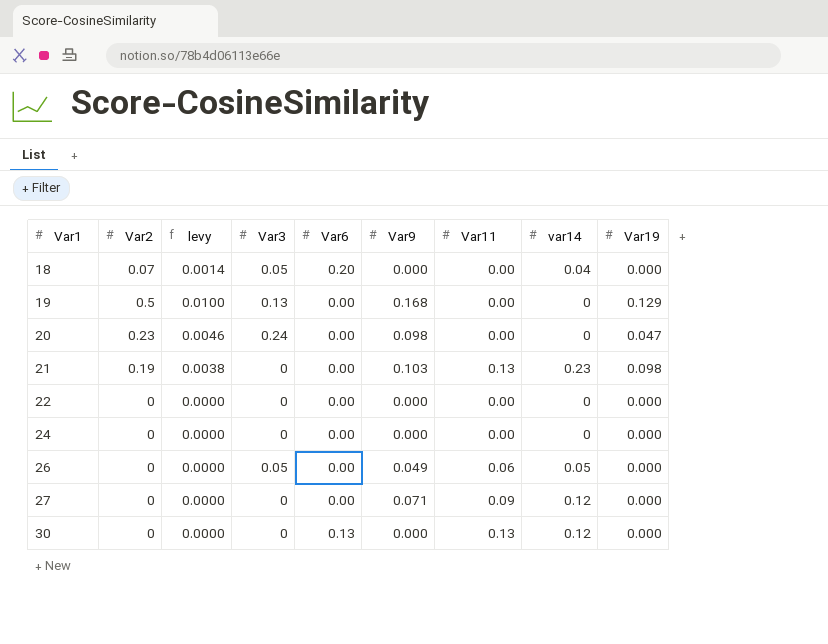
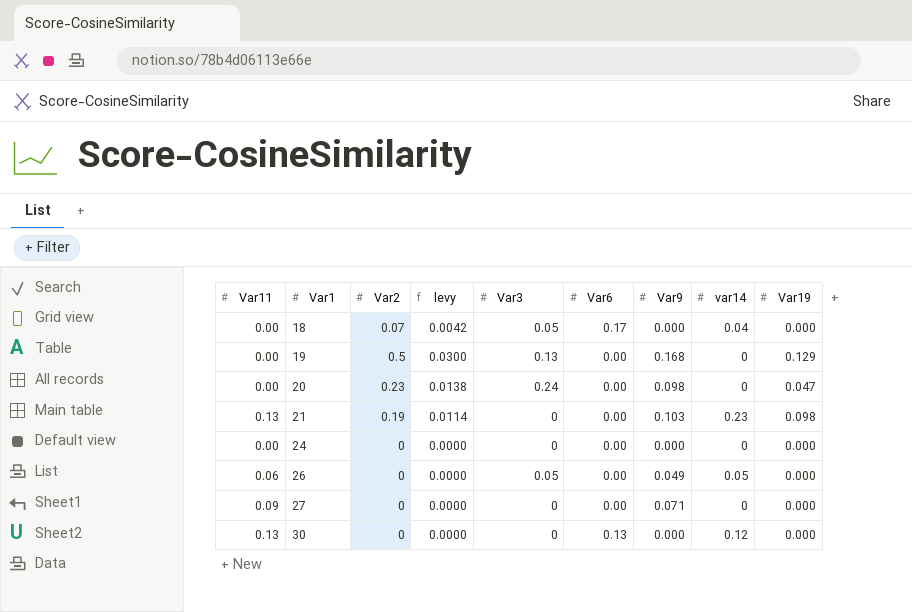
column Var11 | position: 7 -> 1
column levy | formula: [Var2] * 0.02 -> [Var2] * 0.06
row 22: 0 | 0.0000 | 0 | 0.00 | 0.000 | 0.00 | 0 | 0.000 -> none
18 | Var6: 0.20 -> 0.17
27 | var14: 0.12 -> 0

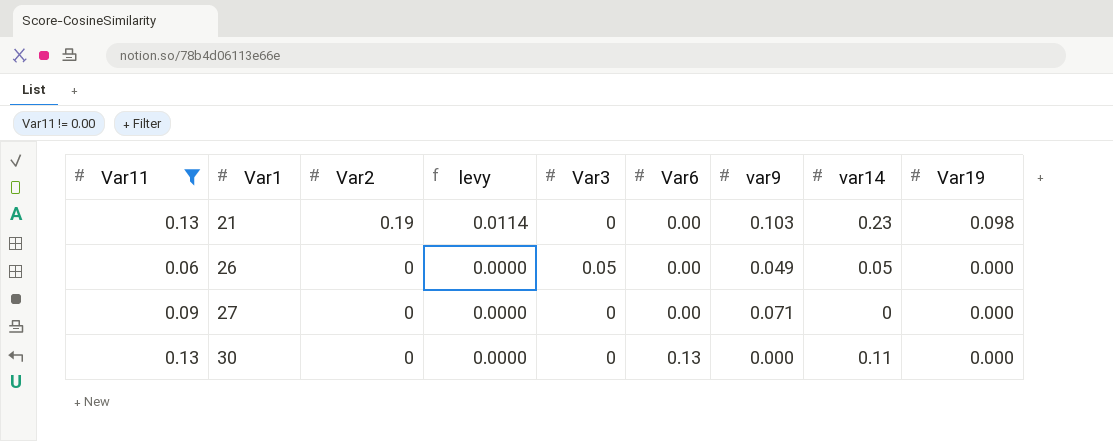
filter: none -> Var11 != 0.00
column name: Var9 -> var9
30 | var14: 0.12 -> 0.11

